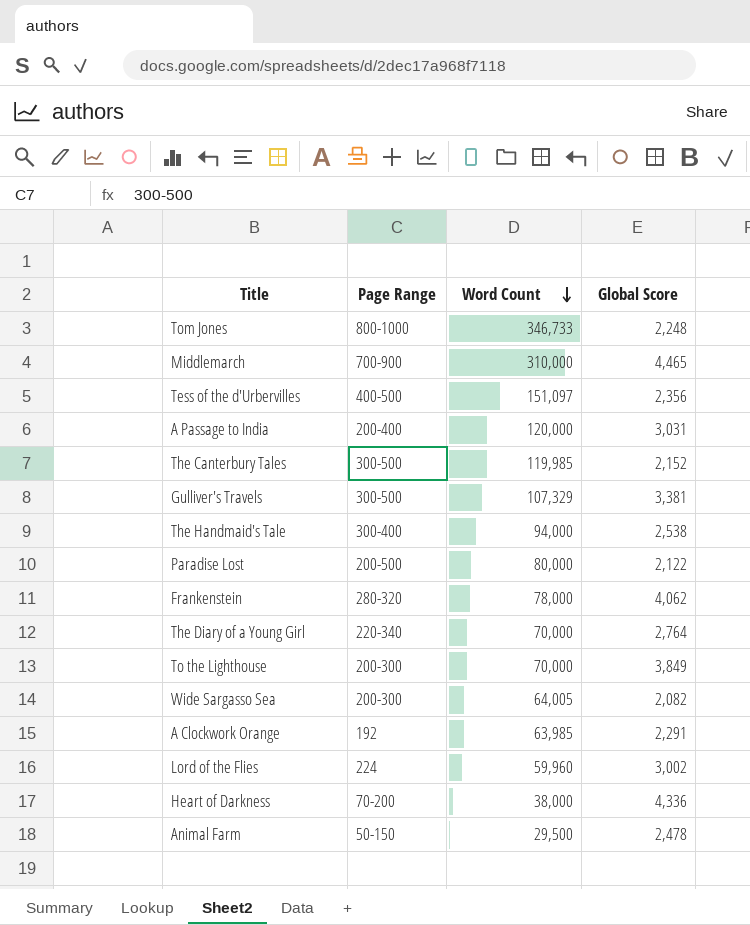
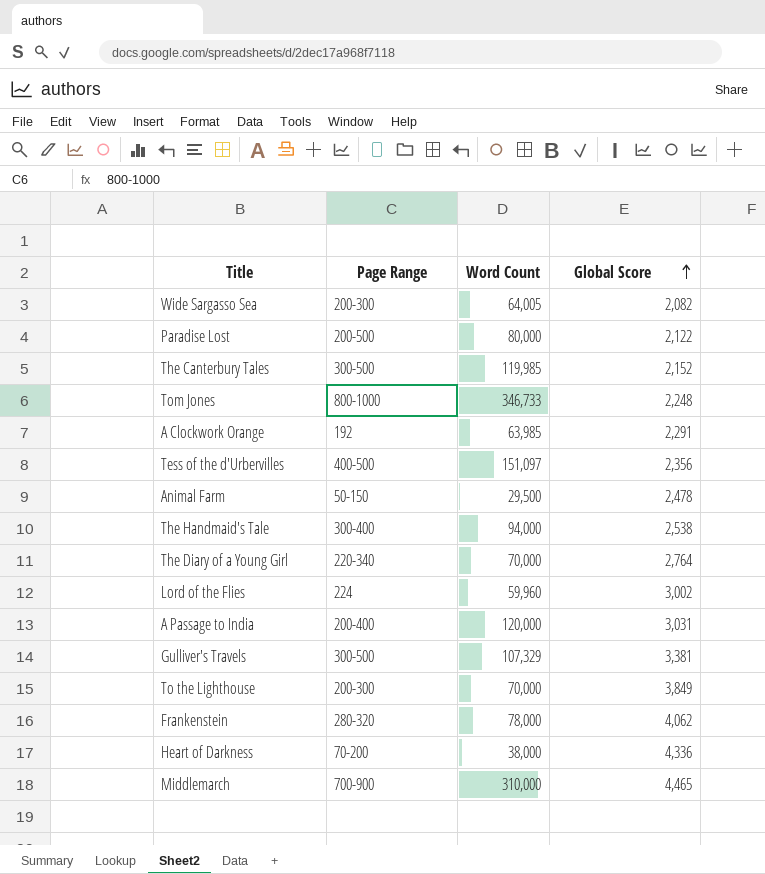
row order: Word Count descending -> Global Score ascending

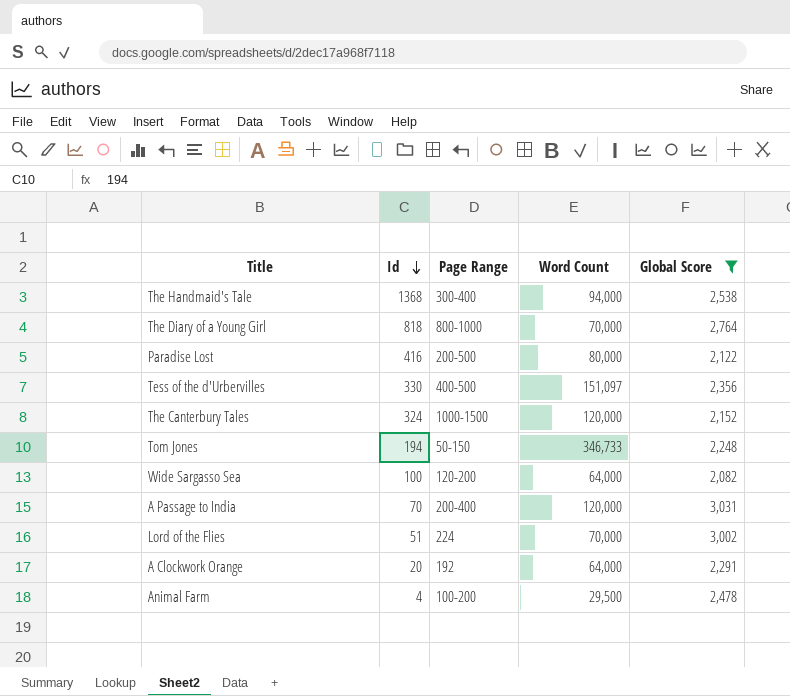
filter: none -> Global Score <= 3,031
row order: Global Score ascending -> Id descending
column Id | position: none -> 2
The Diary of a Young Girl | Page Range: 220-340 -> 800-1000
The Canterbury Tales | Page Range: 300-500 -> 1000-1500
The Canterbury Tales | Word Count: 119,985 -> 120,000
Tom Jones | Page Range: 800-1000 -> 50-150
Wide Sargasso Sea | Page Range: 200-300 -> 120-200
Wide Sargasso Sea | Word Count: 64,005 -> 64,000
Lord of the Flies | Word Count: 59,960 -> 70,000
A Clockwork Orange | Word Count: 63,985 -> 64,000
Animal Farm | Page Range: 50-150 -> 100-200

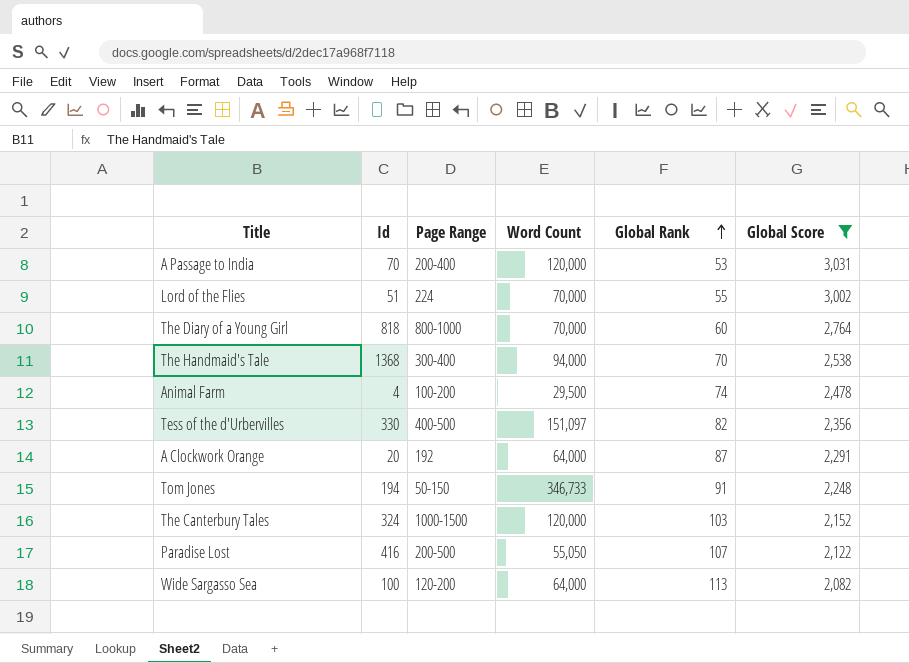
row order: Id descending -> Global Rank ascending
column Global Rank | position: none -> 5
Paradise Lost | Word Count: 80,000 -> 55,050

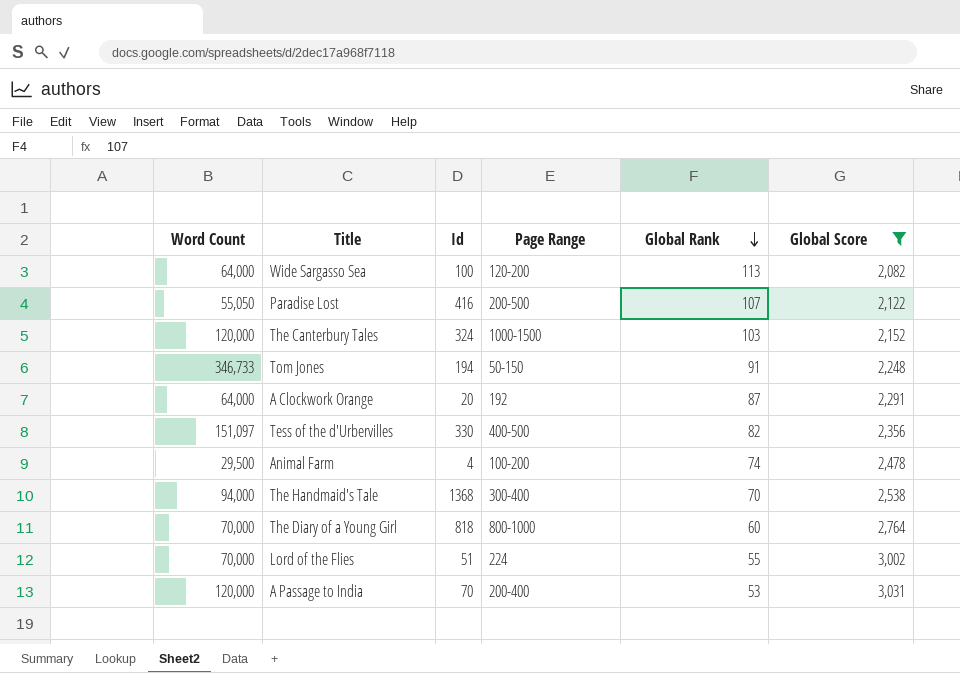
row order: Global Rank ascending -> Global Rank descending
column Word Count | position: 4 -> 1

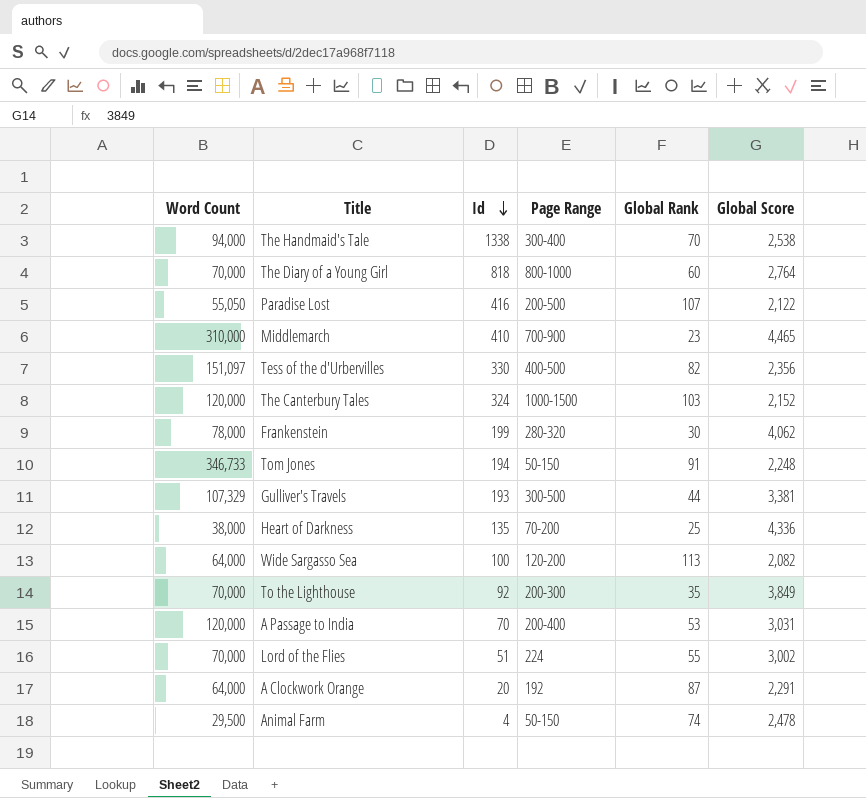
filter: Global Score <= 3,031 -> none
row order: Global Rank descending -> Id descending
The Handmaid's Tale | Id: 1368 -> 1338
Animal Farm | Page Range: 100-200 -> 50-150

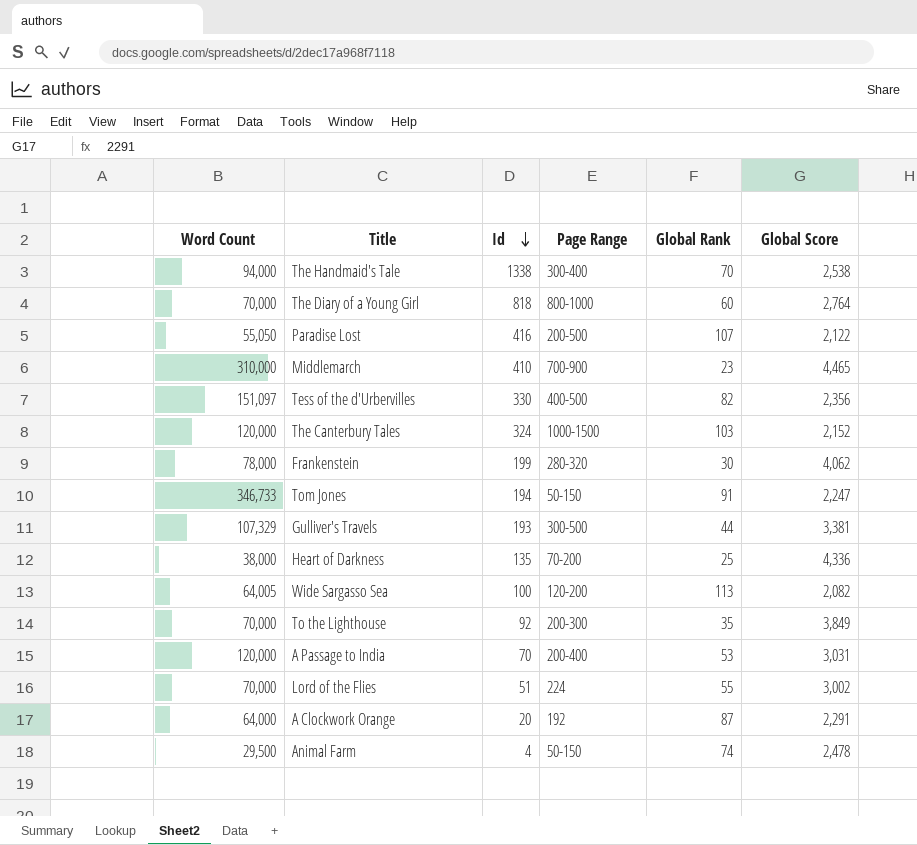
Tom Jones | Global Score: 2,248 -> 2,247
Wide Sargasso Sea | Word Count: 64,000 -> 64,005

